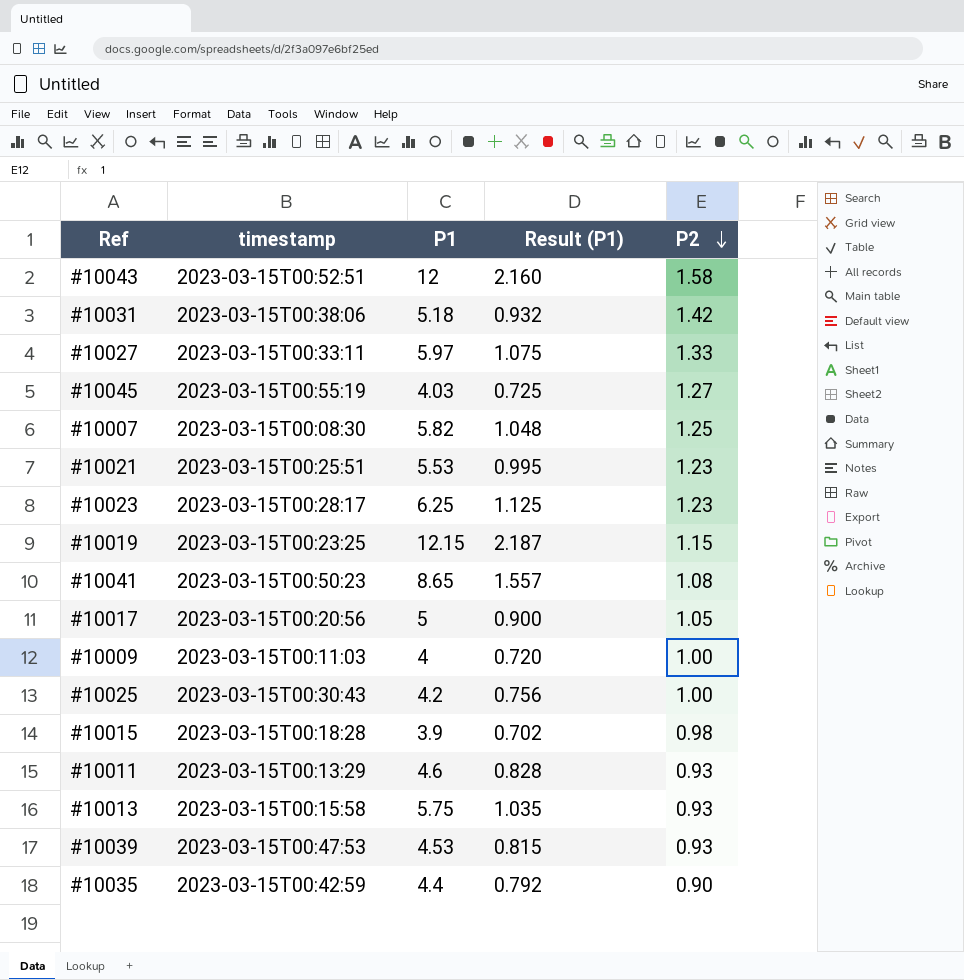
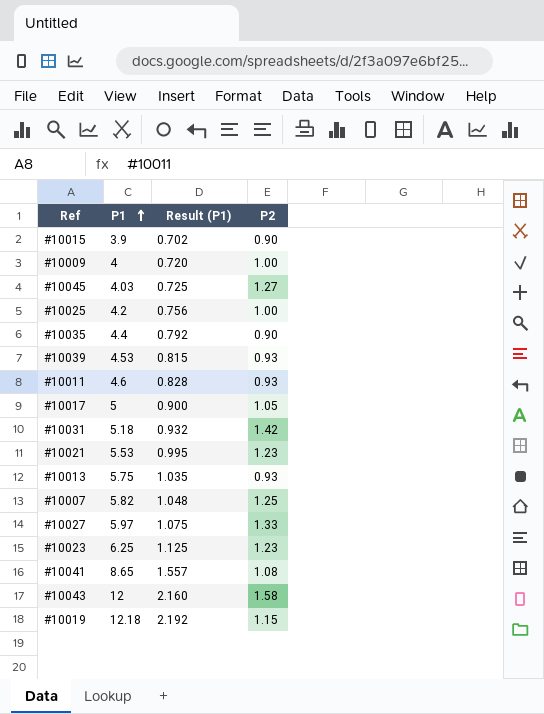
row order: P2 descending -> P1 ascending
column timestamp | position: 2 -> none
#10015 | P2: 0.98 -> 0.90
#10019 | P1: 12.15 -> 12.18
#10019 | Result (P1): 2.187 -> 2.192

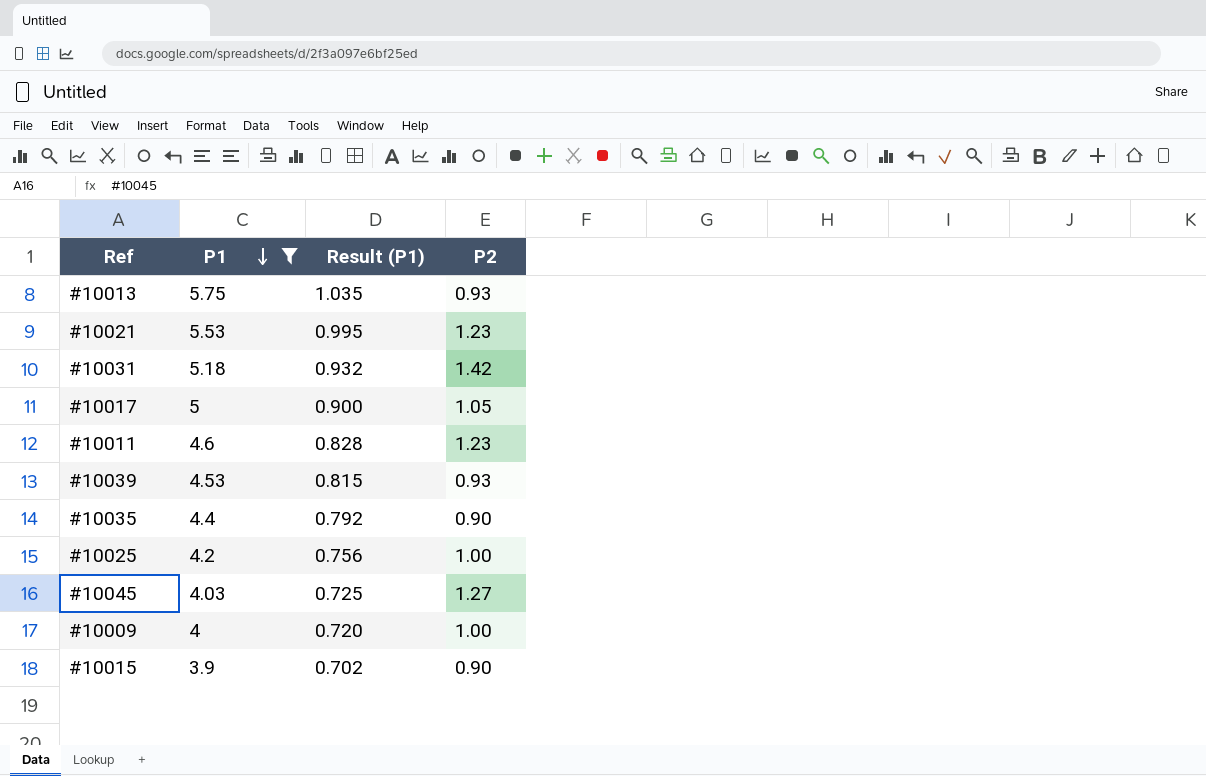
filter: none -> P1 <= 5.75
row order: P1 ascending -> P1 descending
#10011 | P2: 0.93 -> 1.23

